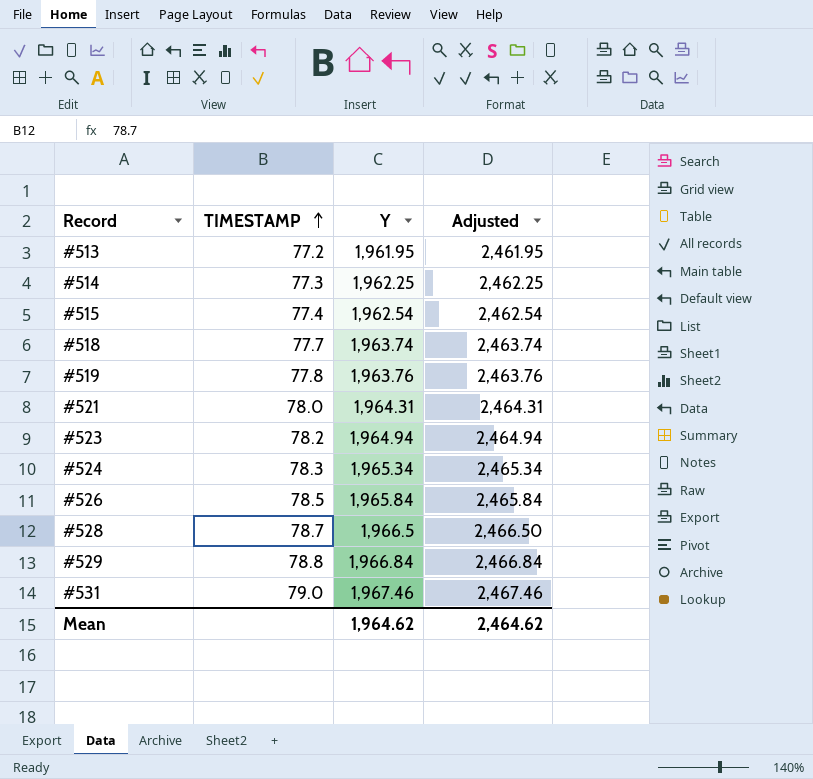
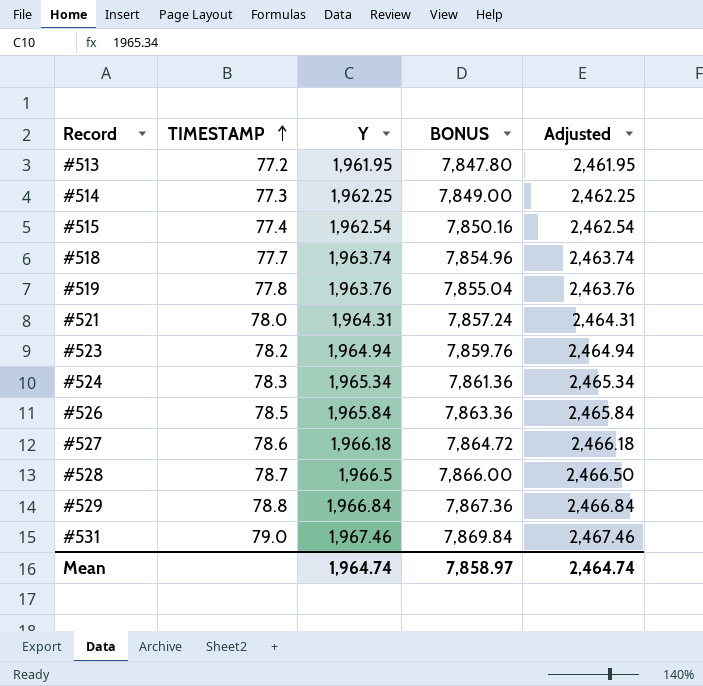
column BONUS | formula: none -> [Y] * 4
row #527: none -> 78.6 | 1,966.18 | 7,864.72 | 2,466.18
Mean | Y: 1,964.62 -> 1,964.74
Mean | Adjusted: 2,464.62 -> 2,464.74

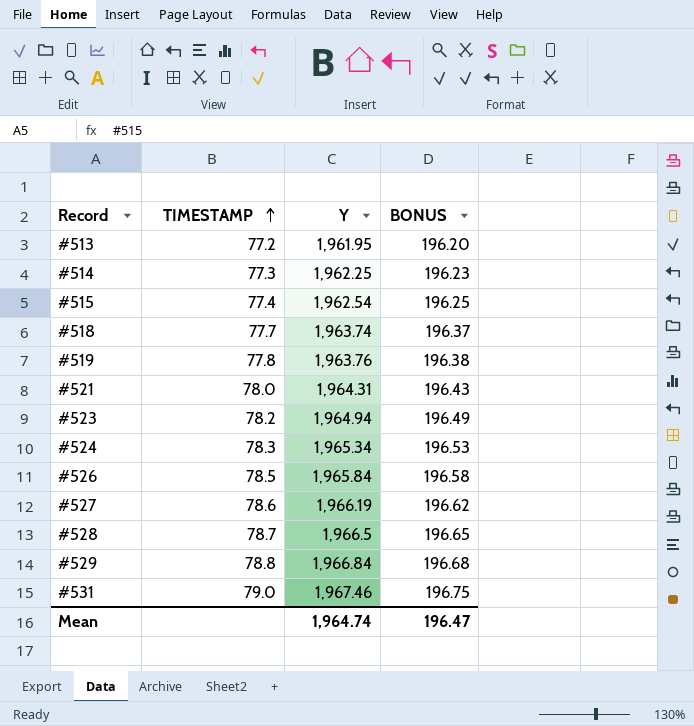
column Adjusted | formula: [Y] + 500 -> none
column BONUS | formula: [Y] * 4 -> [Y] * 0.1
#527 | Y: 1,966.18 -> 1,966.19
Mean | BONUS: 7,858.97 -> 196.47

